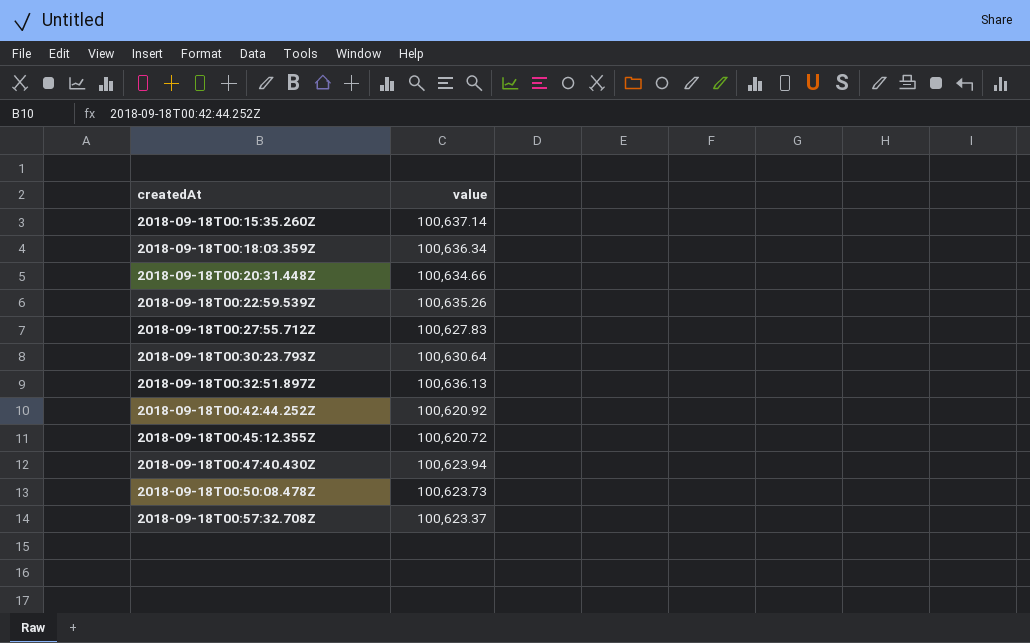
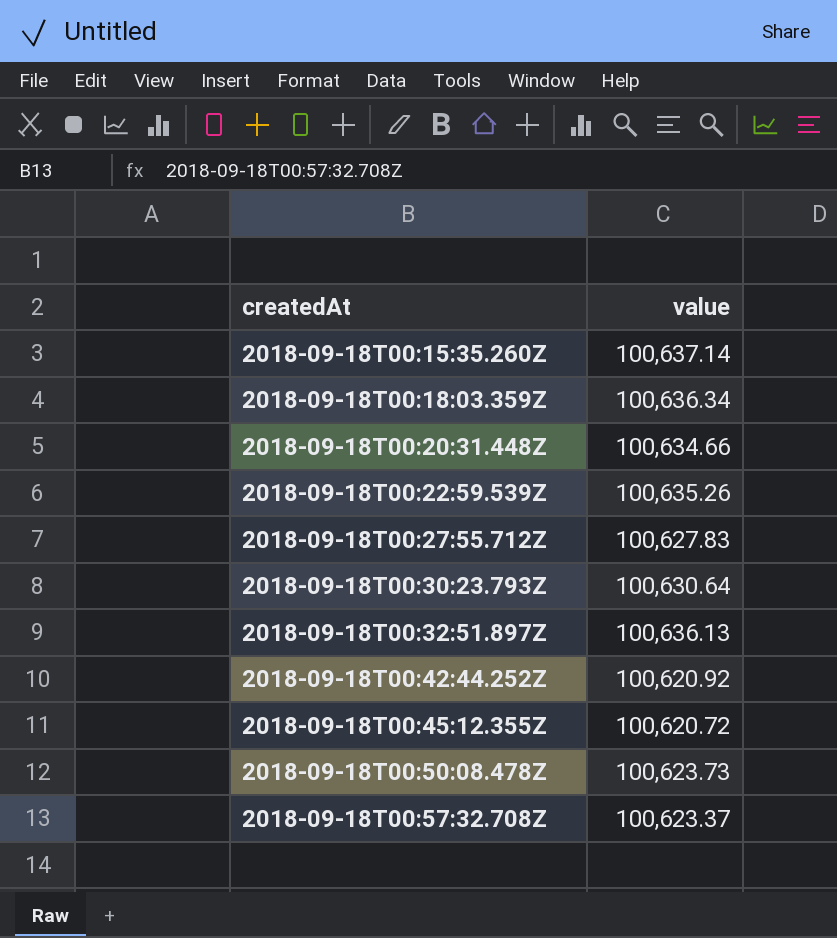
row 2018-09-18T00:47:40.430Z: 100,623.94 -> none

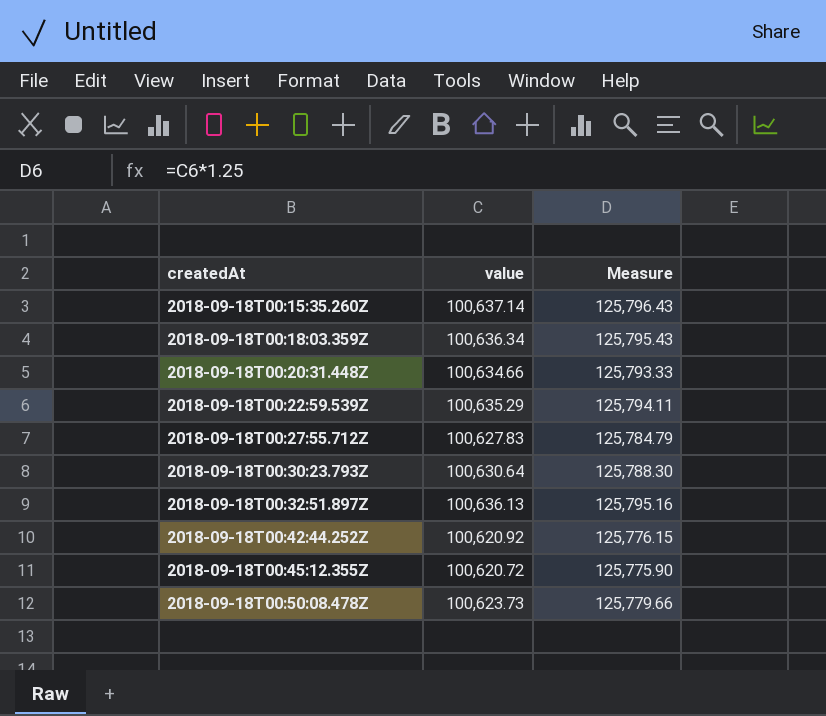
column Measure | formula: none -> [value] * 1.25
row 2018-09-18T00:57:32.708Z: 100,623.37 -> none
2018-09-18T00:22:59.539Z | value: 100,635.26 -> 100,635.29

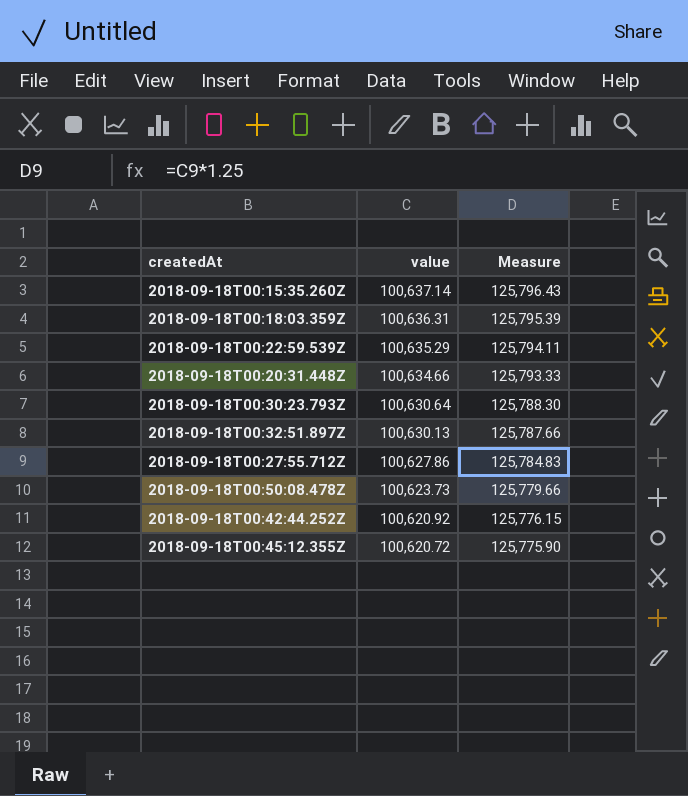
row order: createdAt ascending -> value descending
2018-09-18T00:18:03.359Z | value: 100,636.34 -> 100,636.31
2018-09-18T00:18:03.359Z | Measure: 125,795.43 -> 125,795.39
2018-09-18T00:32:51.897Z | value: 100,636.13 -> 100,630.13
2018-09-18T00:32:51.897Z | Measure: 125,795.16 -> 125,787.66
2018-09-18T00:27:55.712Z | value: 100,627.83 -> 100,627.86
2018-09-18T00:27:55.712Z | Measure: 125,784.79 -> 125,784.83

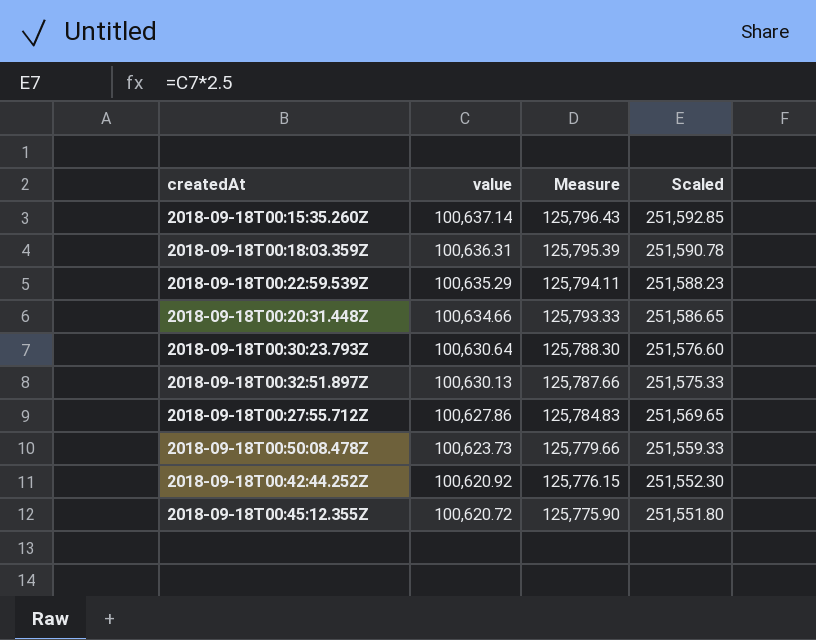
column Scaled | formula: none -> [value] * 2.5

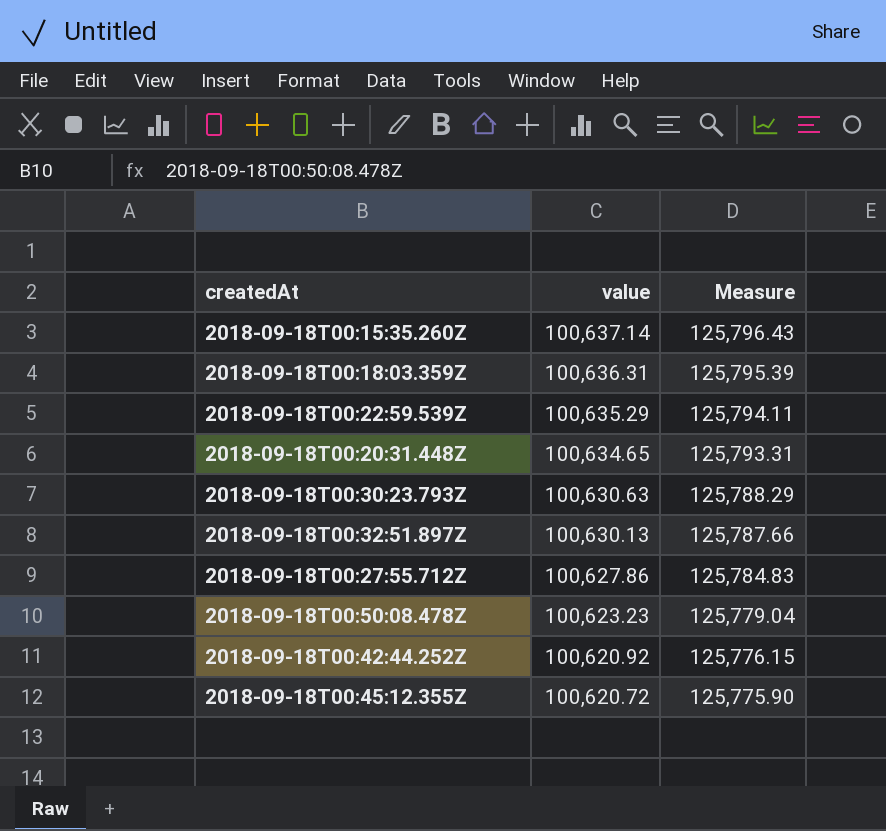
column Scaled | formula: [value] * 2.5 -> none
2018-09-18T00:20:31.448Z | value: 100,634.66 -> 100,634.65
2018-09-18T00:20:31.448Z | Measure: 125,793.33 -> 125,793.31
2018-09-18T00:30:23.793Z | value: 100,630.64 -> 100,630.63
2018-09-18T00:30:23.793Z | Measure: 125,788.30 -> 125,788.29
2018-09-18T00:50:08.478Z | value: 100,623.73 -> 100,623.23
2018-09-18T00:50:08.478Z | Measure: 125,779.66 -> 125,779.04

